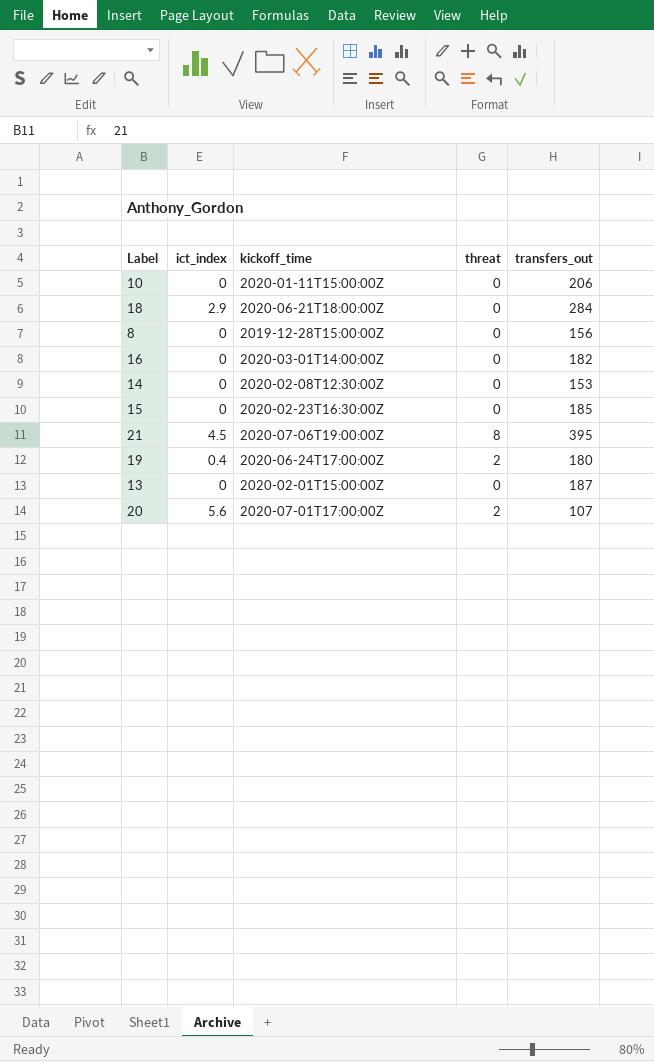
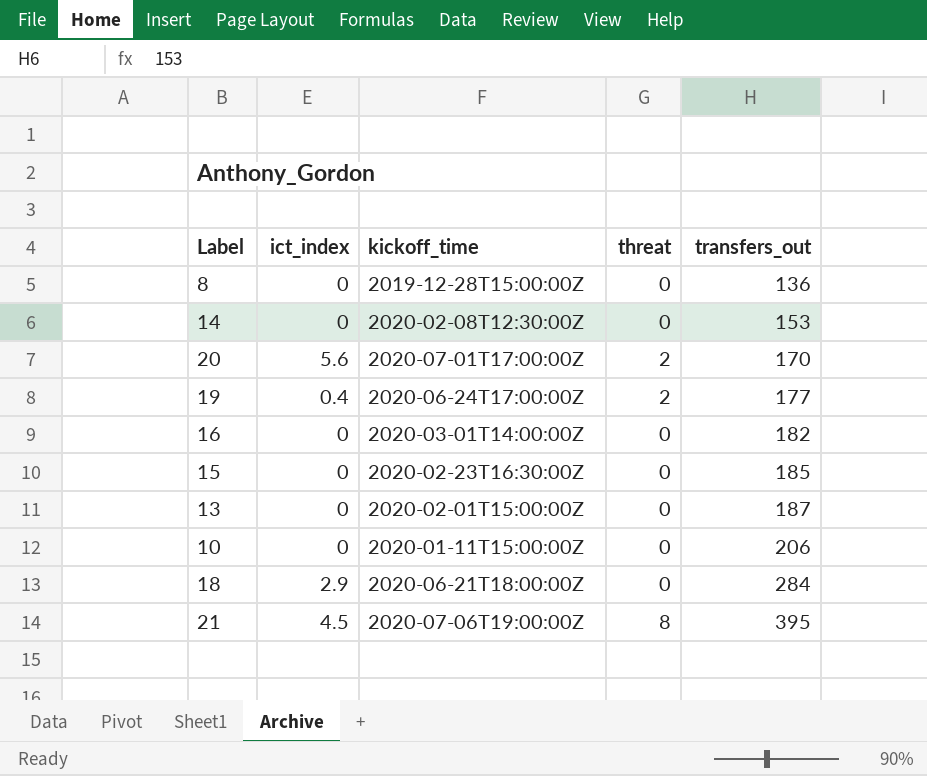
row order: none -> transfers_out ascending
8 | transfers_out: 156 -> 136
20 | transfers_out: 107 -> 170
19 | transfers_out: 180 -> 177

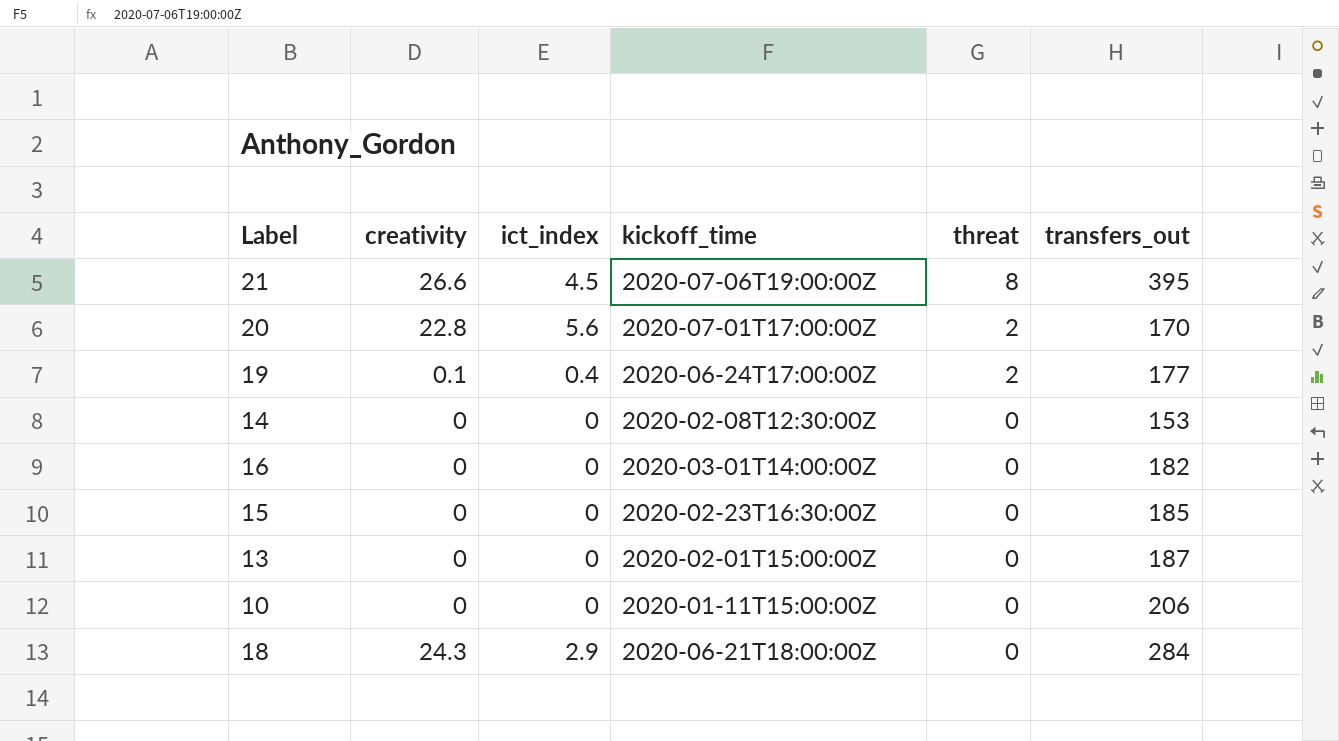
row order: transfers_out ascending -> threat descending
column creativity | position: none -> 2
row 8: 0 | 2019-12-28T15:00:00Z | 0 | 136 -> none

